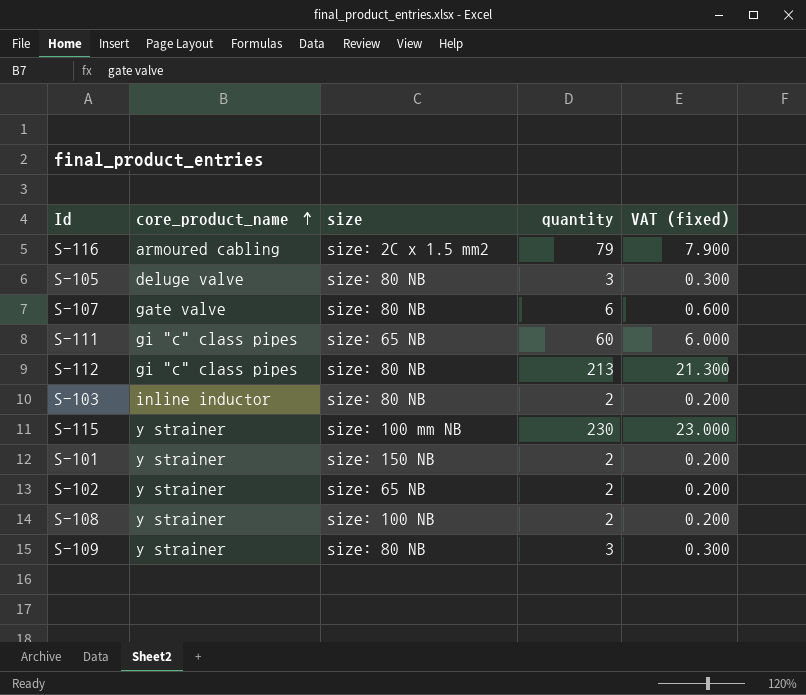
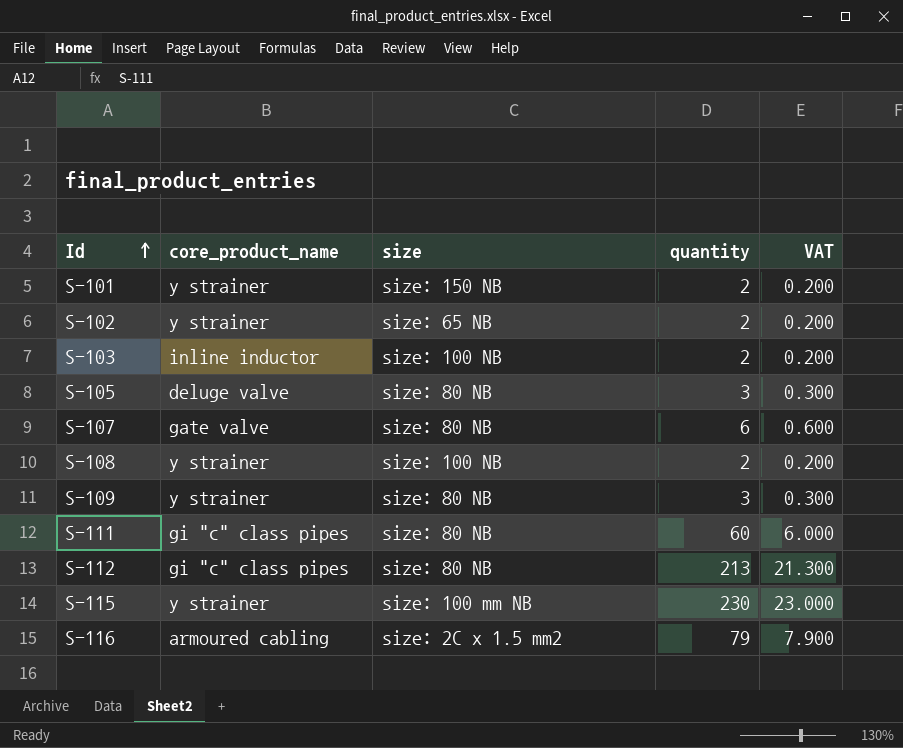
row order: core_product_name ascending -> Id ascending
column name: VAT (fixed) -> VAT
S-103 | size: size: 80 NB -> size: 100 NB
S-111 | size: size: 65 NB -> size: 80 NB

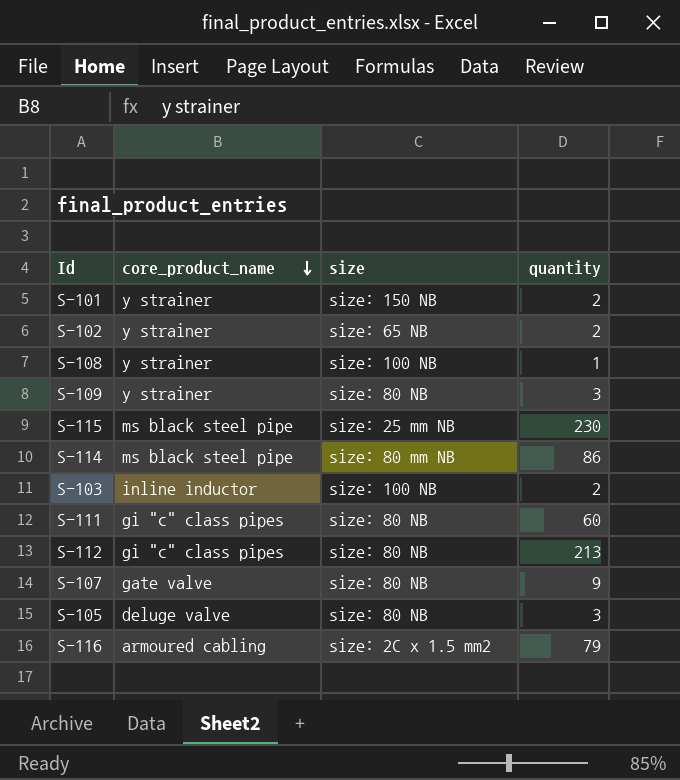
row order: Id ascending -> core_product_name descending
column VAT | formula: [quantity] * 0.1 -> none
S-108 | quantity: 2 -> 1
S-115 | core_product_name: y strainer -> ms black steel pipe
S-115 | size: size: 100 mm NB -> size: 25 mm NB
row S-114: none -> ms black steel pipe | size: 80 mm NB | 86
S-107 | quantity: 6 -> 9

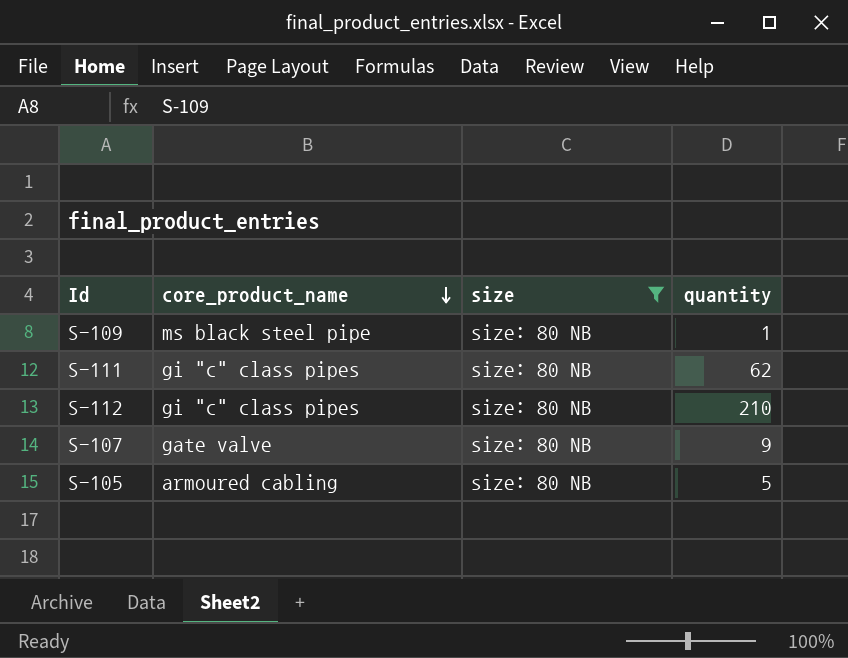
filter: none -> size = size: 80 NB
S-109 | core_product_name: y strainer -> ms black steel pipe
S-109 | quantity: 3 -> 1
S-111 | quantity: 60 -> 62
S-112 | quantity: 213 -> 210
S-105 | core_product_name: deluge valve -> armoured cabling
S-105 | quantity: 3 -> 5

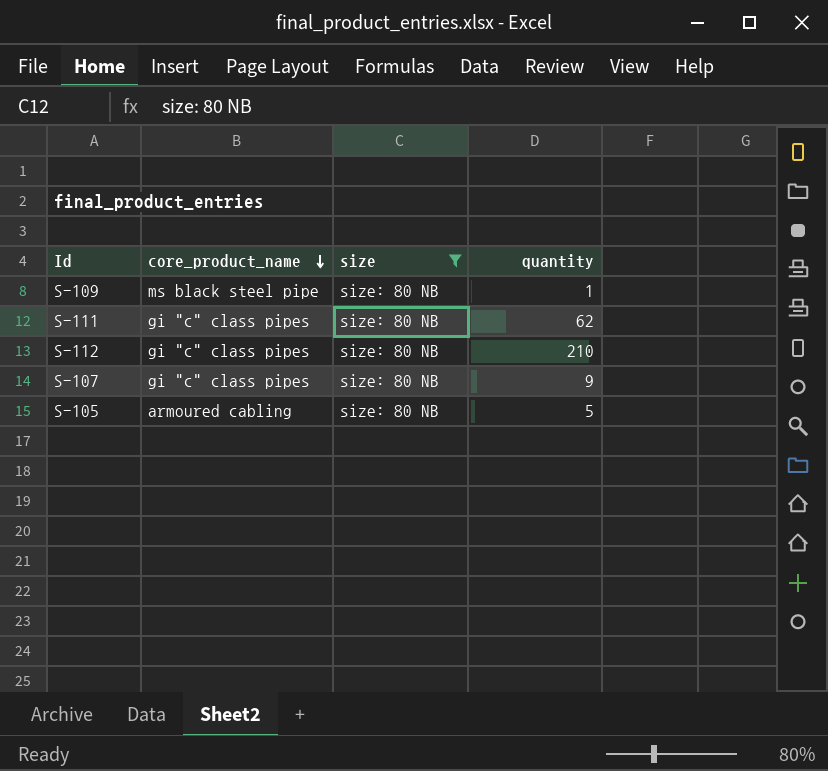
S-107 | core_product_name: gate valve -> gi "c" class pipes

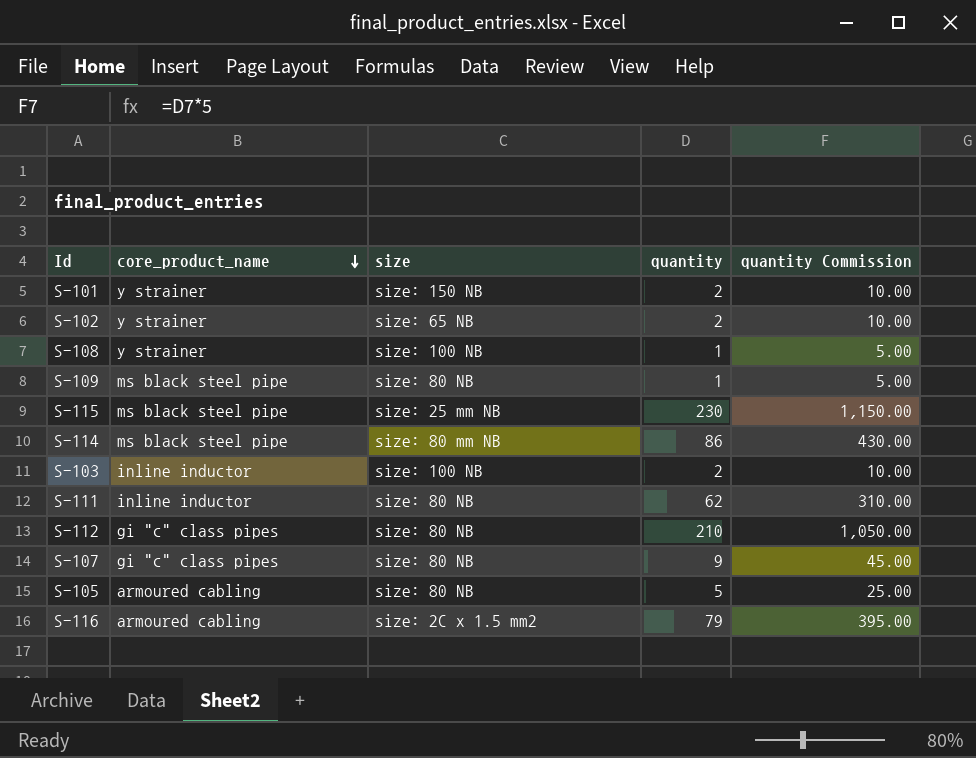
filter: size = size: 80 NB -> none
column quantity Commission | formula: none -> [quantity] * 5
S-111 | core_product_name: gi "c" class pipes -> inline inductor

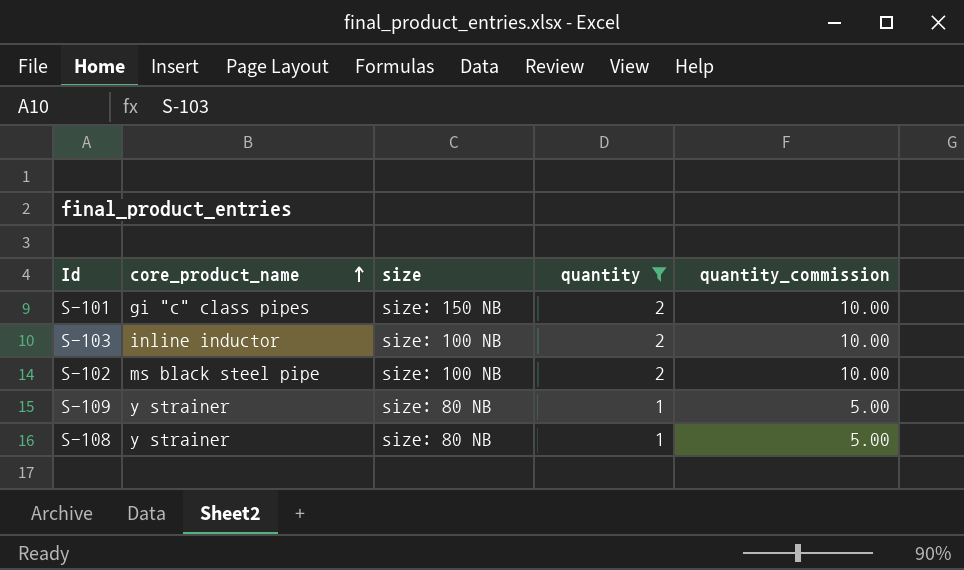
filter: none -> quantity <= 2
row order: core_product_name descending -> core_product_name ascending
column name: quantity Commission -> quantity_commission
S-101 | core_product_name: y strainer -> gi "c" class pipes
S-102 | core_product_name: y strainer -> ms black steel pipe
S-102 | size: size: 65 NB -> size: 100 NB
S-109 | core_product_name: ms black steel pipe -> y strainer
S-108 | size: size: 100 NB -> size: 80 NB

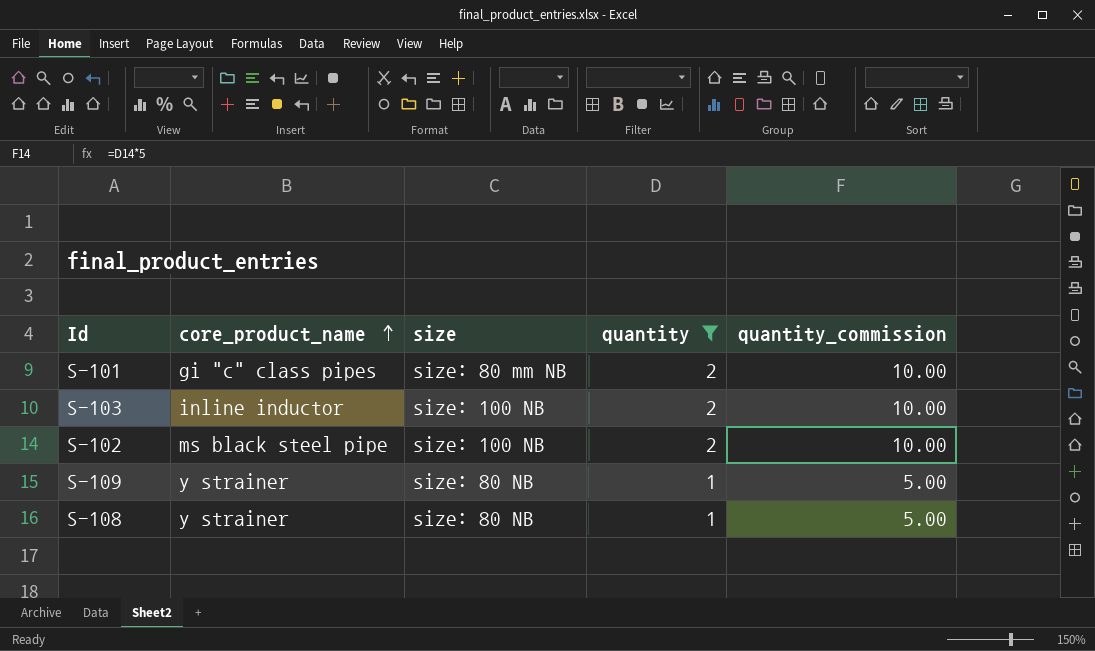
S-101 | size: size: 150 NB -> size: 80 mm NB

